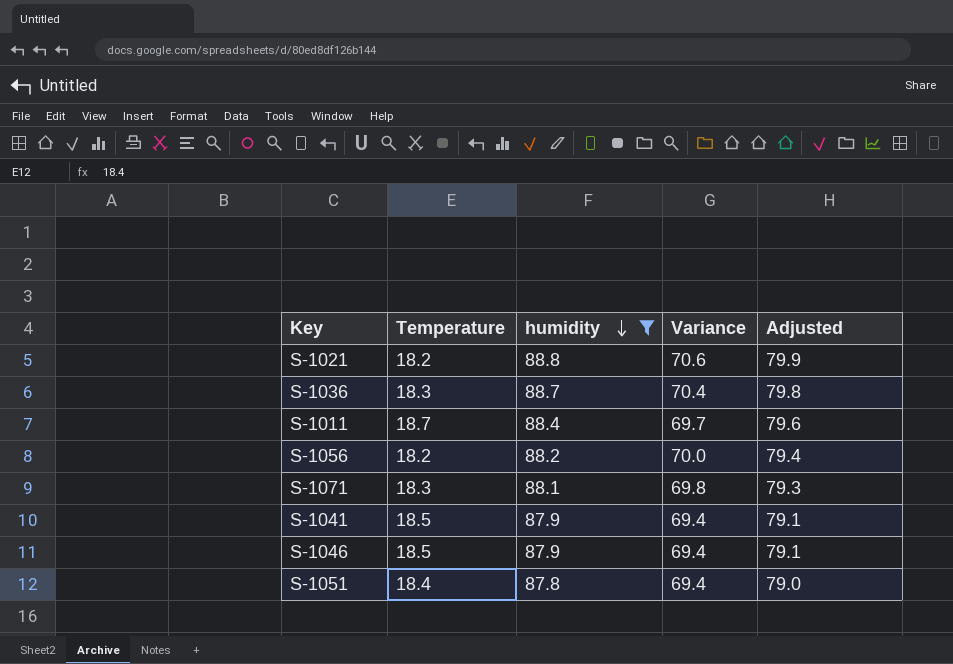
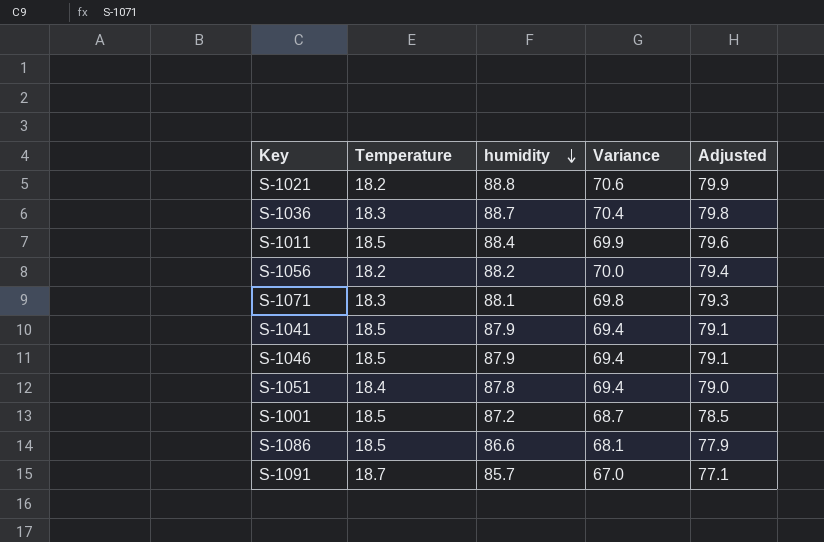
filter: humidity >= 87.8 -> none
S-1011 | Temperature: 18.7 -> 18.5
S-1011 | Variance: 69.7 -> 69.9

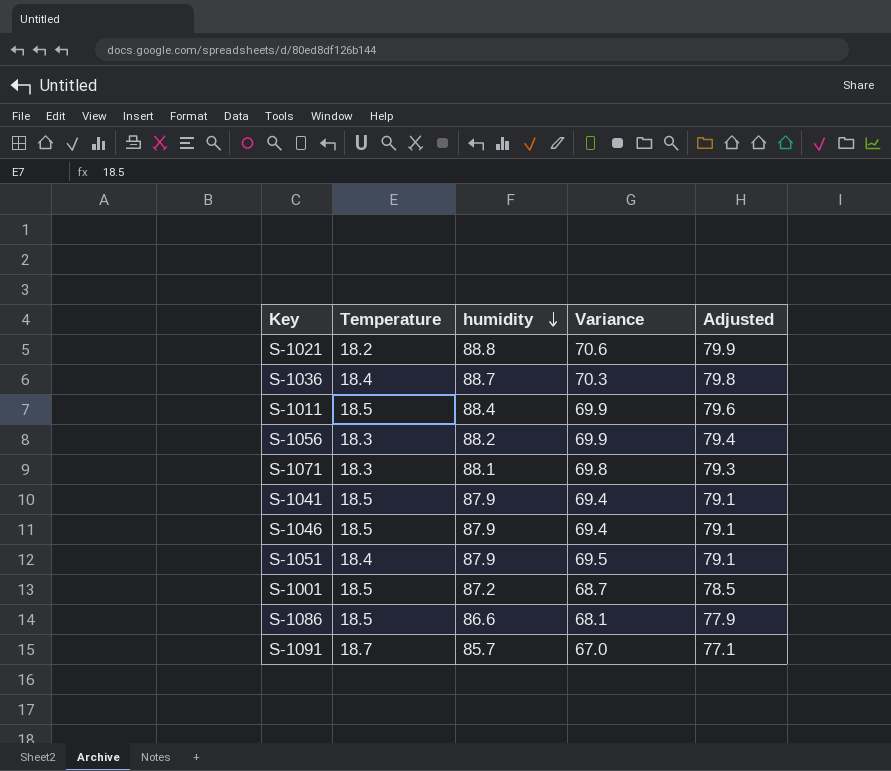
S-1036 | Temperature: 18.3 -> 18.4
S-1036 | Variance: 70.4 -> 70.3
S-1056 | Temperature: 18.2 -> 18.3
S-1056 | Variance: 70.0 -> 69.9
S-1051 | humidity: 87.8 -> 87.9
S-1051 | Variance: 69.4 -> 69.5
S-1051 | Adjusted: 79.0 -> 79.1

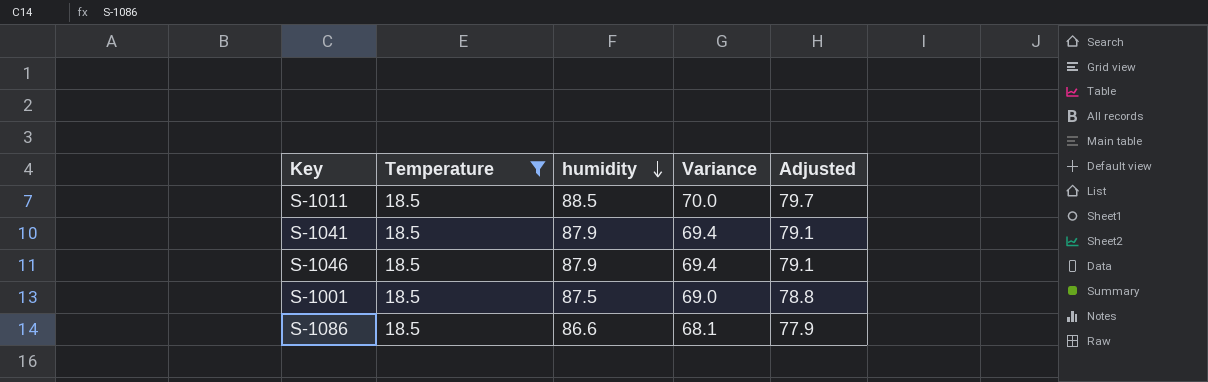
filter: none -> Temperature = 18.5
S-1011 | humidity: 88.4 -> 88.5
S-1011 | Variance: 69.9 -> 70.0
S-1011 | Adjusted: 79.6 -> 79.7
S-1001 | humidity: 87.2 -> 87.5
S-1001 | Variance: 68.7 -> 69.0
S-1001 | Adjusted: 78.5 -> 78.8

